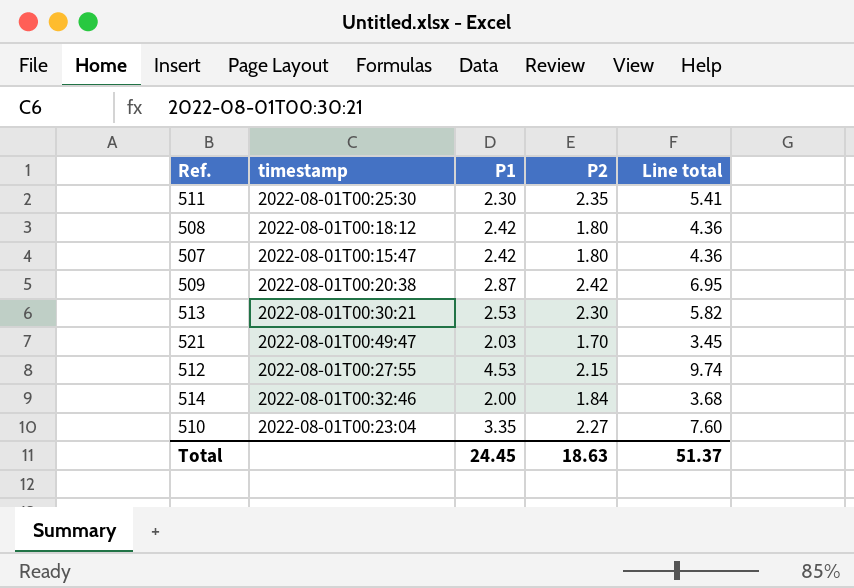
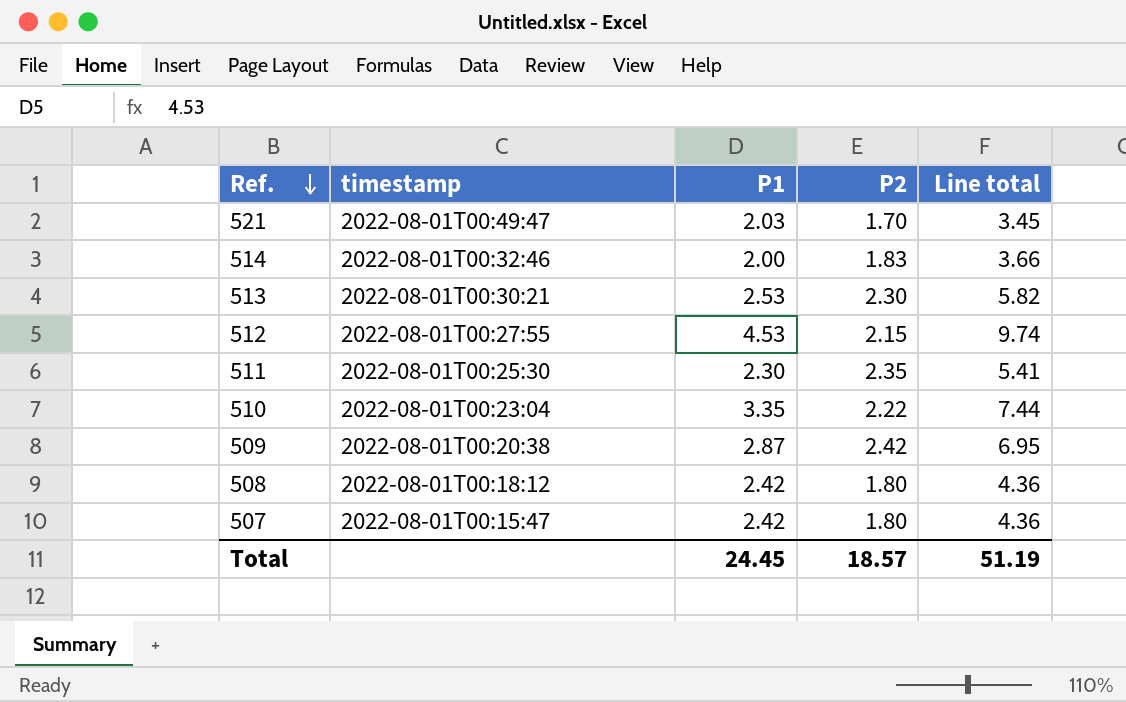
row order: none -> Ref. descending
514 | P2: 1.84 -> 1.83
514 | Line total: 3.68 -> 3.66
510 | P2: 2.27 -> 2.22
510 | Line total: 7.60 -> 7.44
Total | P2: 18.63 -> 18.57
Total | Line total: 51.37 -> 51.19

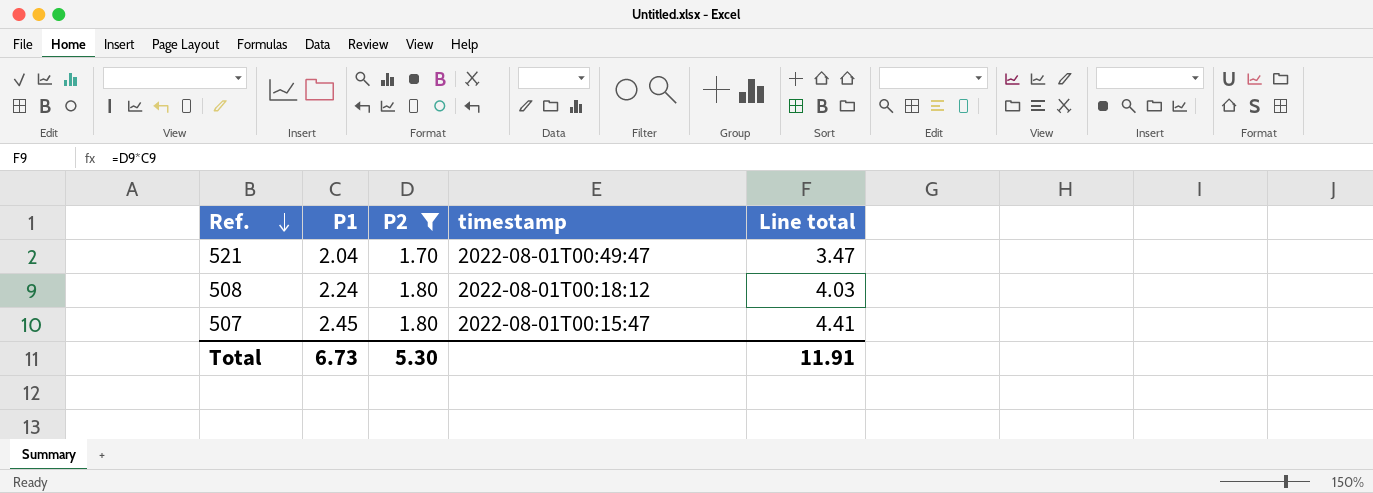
filter: none -> P2 <= 1.80
column timestamp | position: 2 -> 4
521 | P1: 2.03 -> 2.04
521 | Line total: 3.45 -> 3.47
508 | P1: 2.42 -> 2.24
508 | Line total: 4.36 -> 4.03
507 | P1: 2.42 -> 2.45
507 | Line total: 4.36 -> 4.41
Total | P1: 24.45 -> 6.73
Total | P2: 18.57 -> 5.30
Total | Line total: 51.19 -> 11.91

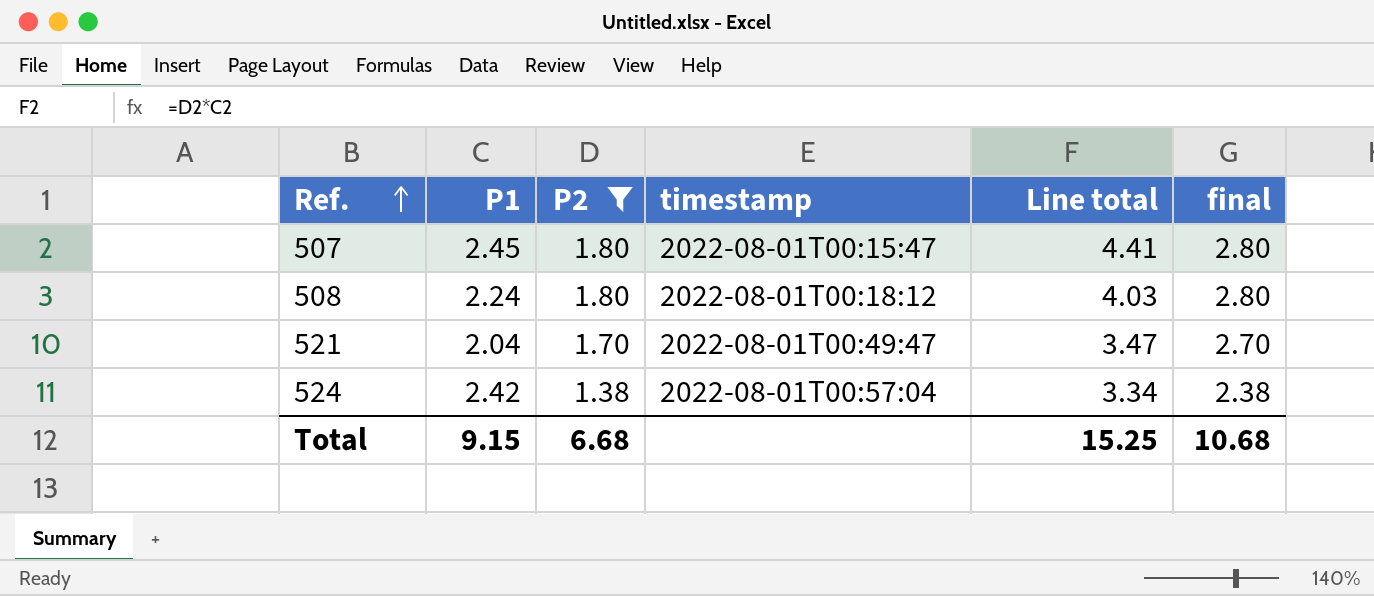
row order: Ref. descending -> Ref. ascending
column final | formula: none -> [P2] + 1
row 524: none -> 2.42 | 1.38 | 2022-08-01T00:57:04 | 3.34 | 2.38
Total | P1: 6.73 -> 9.15
Total | P2: 5.30 -> 6.68
Total | Line total: 11.91 -> 15.25

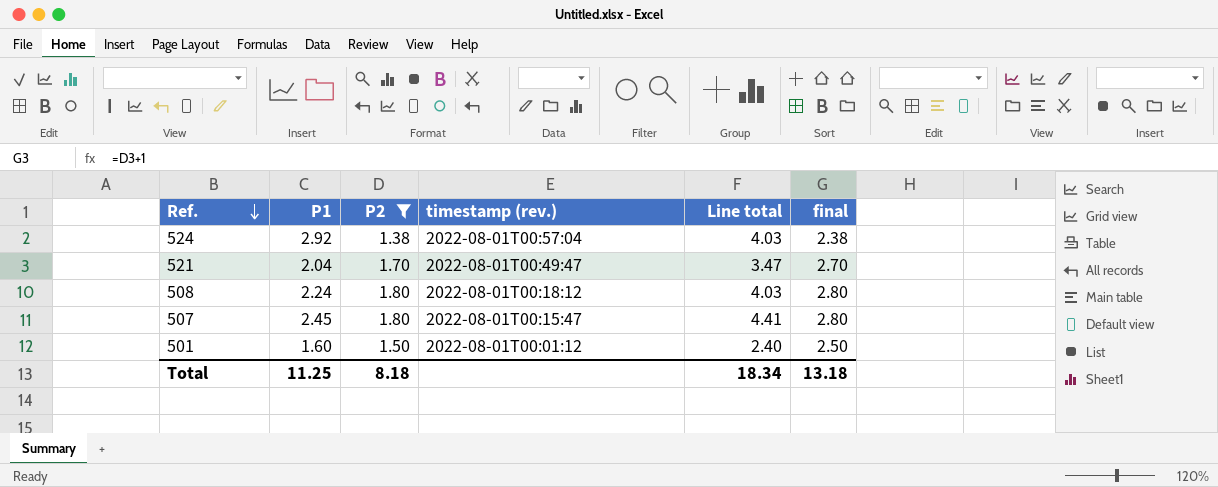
row order: Ref. ascending -> Ref. descending
column name: timestamp -> timestamp (rev.)
524 | P1: 2.42 -> 2.92
524 | Line total: 3.34 -> 4.03
row 501: none -> 1.60 | 1.50 | 2022-08-01T00:01:12 | 2.40 | 2.50
Total | P1: 9.15 -> 11.25
Total | P2: 6.68 -> 8.18
Total | Line total: 15.25 -> 18.34
Total | final: 10.68 -> 13.18

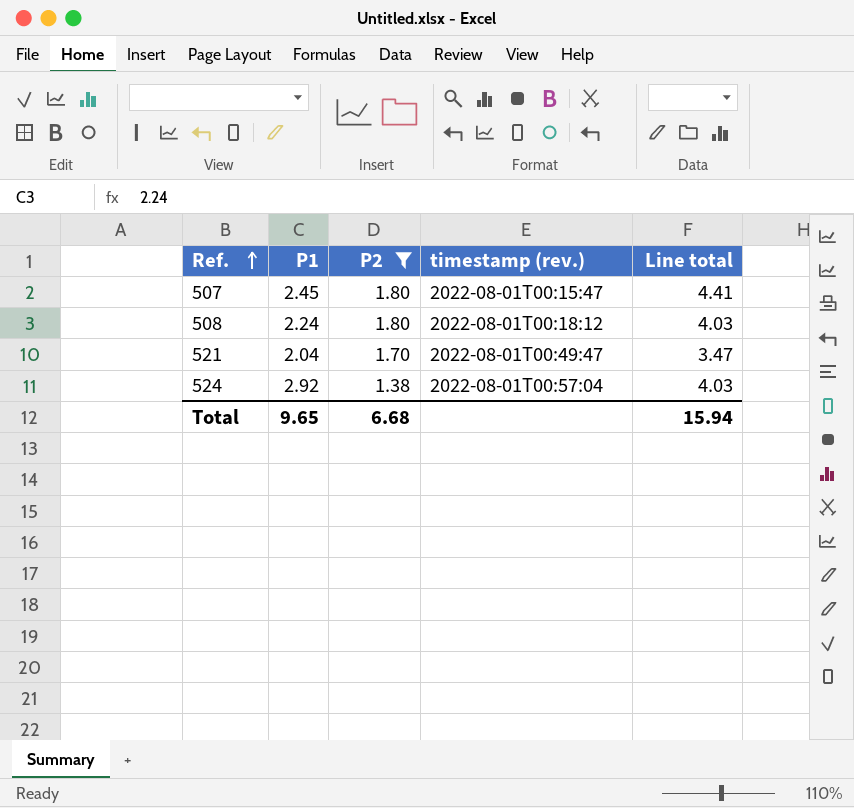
row order: Ref. descending -> Ref. ascending
column final | formula: [P2] + 1 -> none
row 501: 1.60 | 1.50 | 2022-08-01T00:01:12 | 2.40 | 2.50 -> none
Total | P1: 11.25 -> 9.65
Total | P2: 8.18 -> 6.68
Total | Line total: 18.34 -> 15.94

